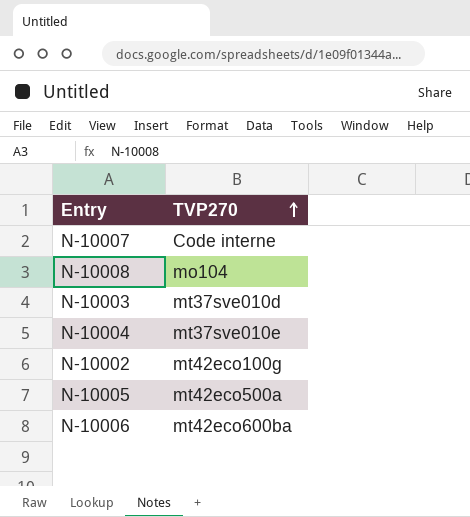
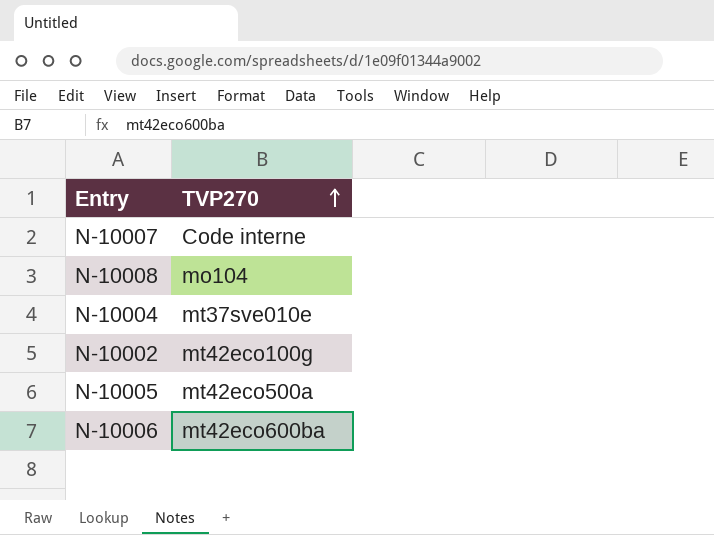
row N-10003: mt37sve010d -> none

